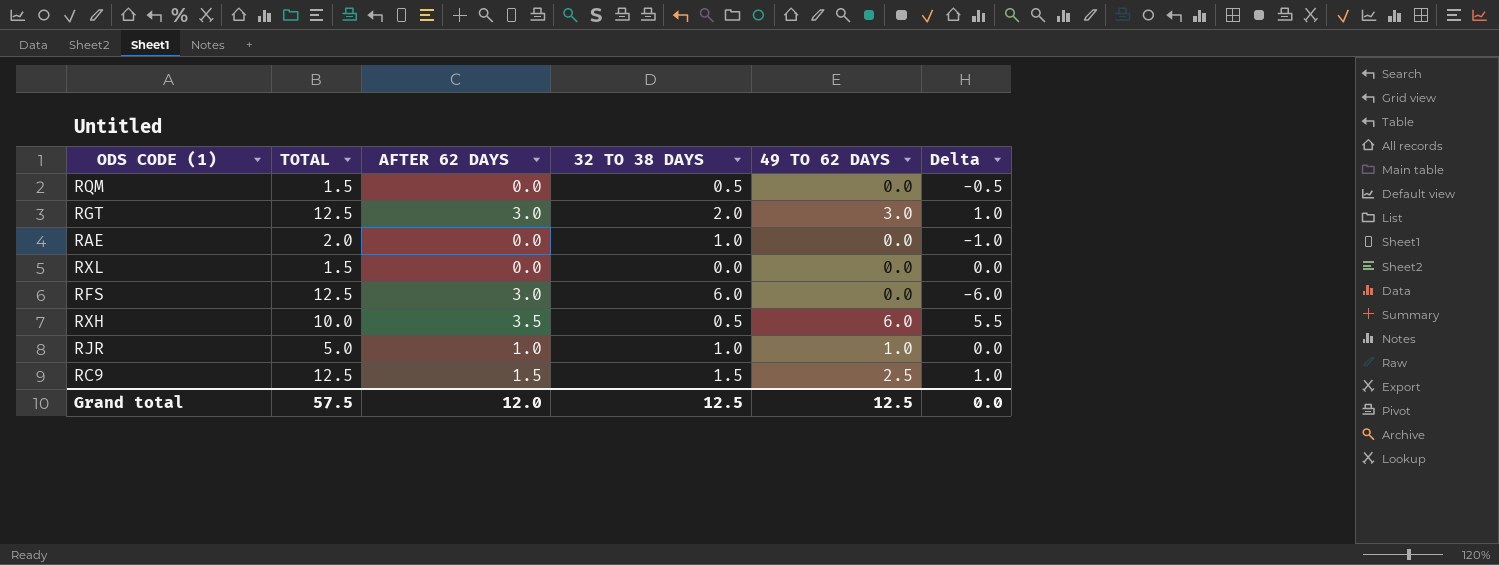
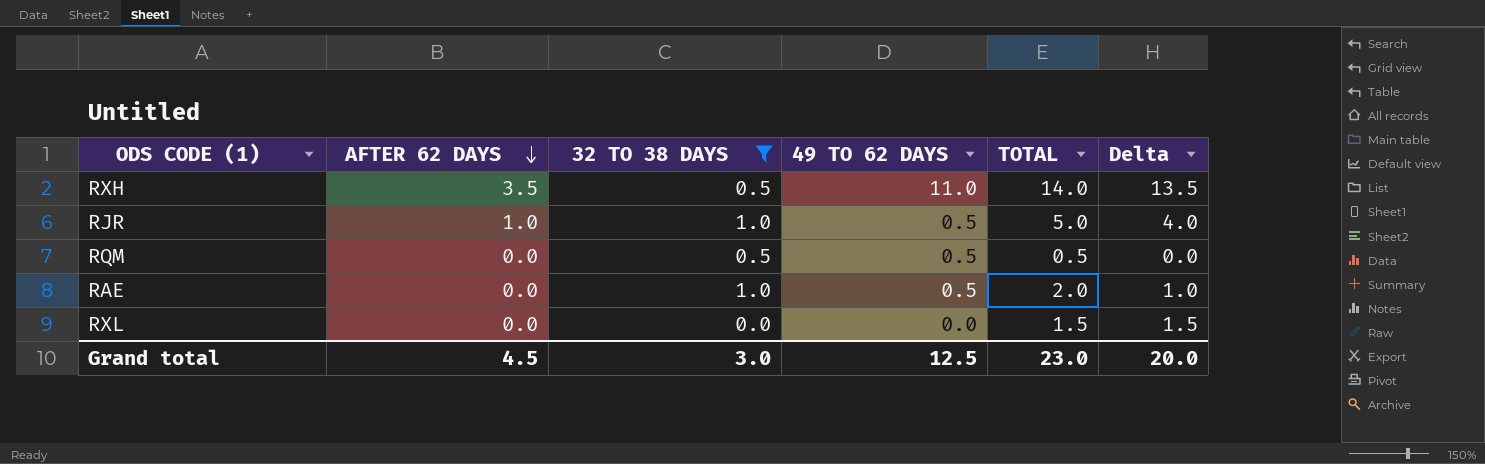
filter: none -> 32 TO 38 DAYS <= 1.0
row order: none -> AFTER 62 DAYS descending
column TOTAL | position: 2 -> 5
column Delta | formula: [49 TO 62 DAYS] - [32 TO 38 DAYS] -> [TOTAL] - [32 TO 38 DAYS]
RXH | 49 TO 62 DAYS: 6.0 -> 11.0
RXH | TOTAL: 10.0 -> 14.0
RJR | 49 TO 62 DAYS: 1.0 -> 0.5
RQM | 49 TO 62 DAYS: 0.0 -> 0.5
RQM | TOTAL: 1.5 -> 0.5
RAE | 49 TO 62 DAYS: 0.0 -> 0.5
Grand total | AFTER 62 DAYS: 12.0 -> 4.5
Grand total | 32 TO 38 DAYS: 12.5 -> 3.0
Grand total | TOTAL: 57.5 -> 23.0
Grand total | Delta: 0.0 -> 20.0

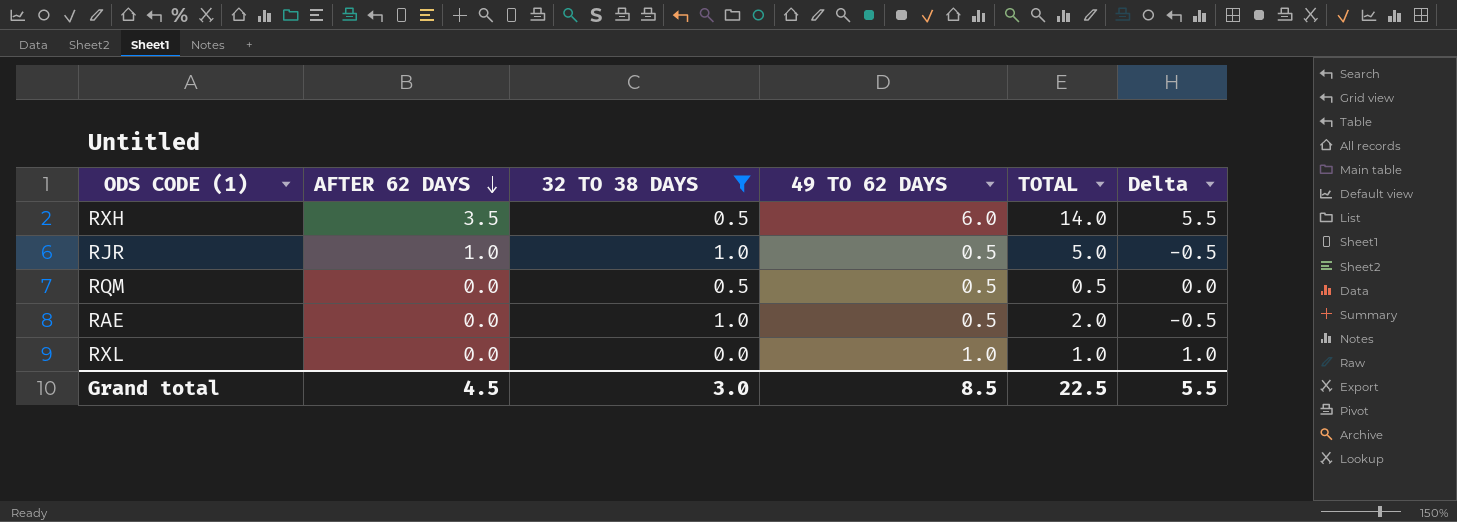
column Delta | formula: [TOTAL] - [32 TO 38 DAYS] -> [49 TO 62 DAYS] - [32 TO 38 DAYS]
RXH | 49 TO 62 DAYS: 11.0 -> 6.0
RXL | 49 TO 62 DAYS: 0.0 -> 1.0
RXL | TOTAL: 1.5 -> 1.0
Grand total | 49 TO 62 DAYS: 12.5 -> 8.5
Grand total | TOTAL: 23.0 -> 22.5
Grand total | Delta: 20.0 -> 5.5

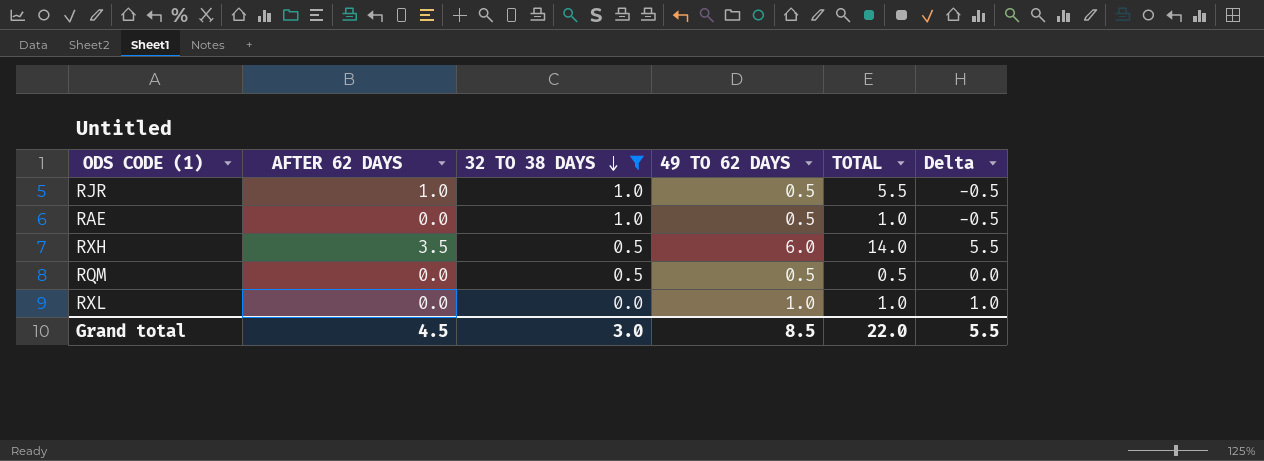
row order: AFTER 62 DAYS descending -> 32 TO 38 DAYS descending
RJR | TOTAL: 5.0 -> 5.5
RAE | TOTAL: 2.0 -> 1.0
Grand total | TOTAL: 22.5 -> 22.0

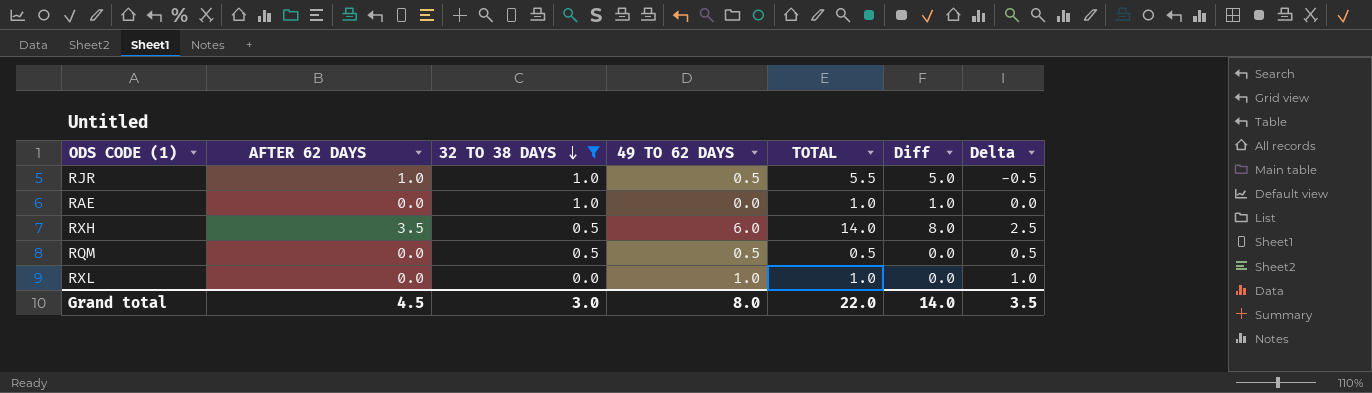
column Diff | formula: none -> [TOTAL] - [49 TO 62 DAYS]
column Delta | formula: [49 TO 62 DAYS] - [32 TO 38 DAYS] -> [49 TO 62 DAYS] - [AFTER 62 DAYS]
RAE | 49 TO 62 DAYS: 0.5 -> 0.0
Grand total | 49 TO 62 DAYS: 8.5 -> 8.0
Grand total | Delta: 5.5 -> 3.5

